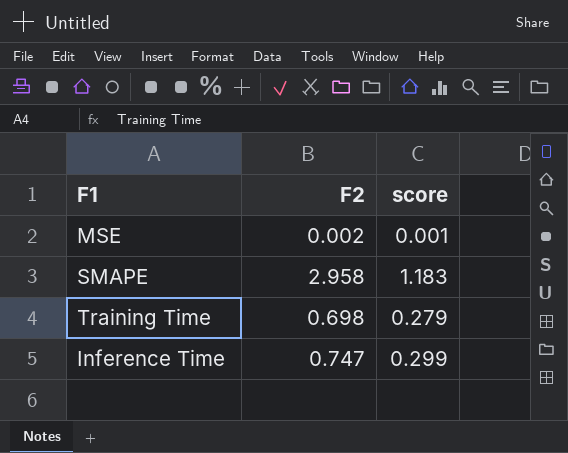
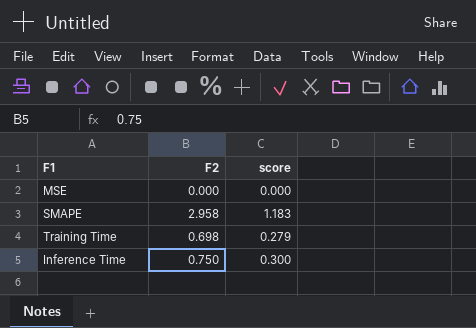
MSE | F2: 0.002 -> 0.000
MSE | score: 0.001 -> 0.000
Inference Time | F2: 0.747 -> 0.750
Inference Time | score: 0.299 -> 0.300

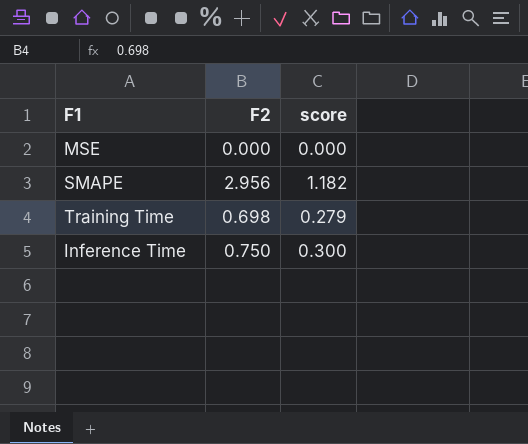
SMAPE | F2: 2.958 -> 2.956
SMAPE | score: 1.183 -> 1.182

